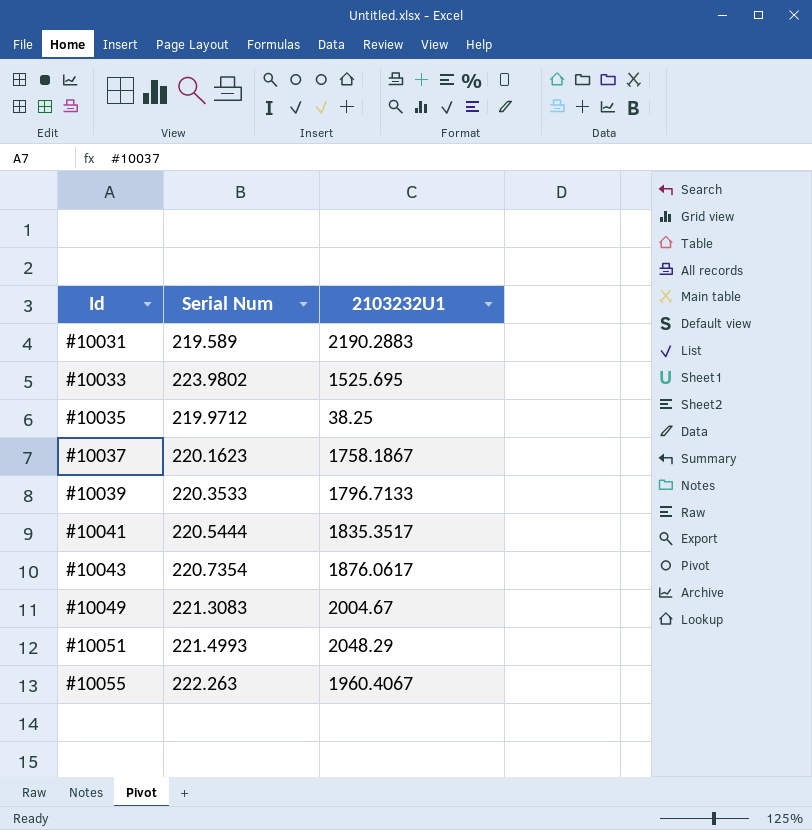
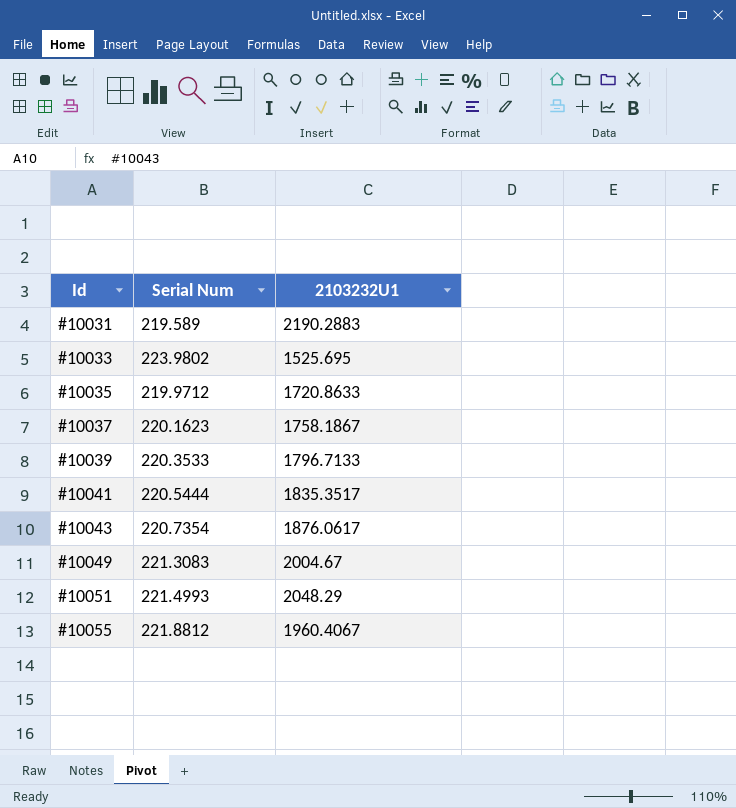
#10035 | 2103232U1: 38.25 -> 1720.8633
#10055 | Serial Num: 222.263 -> 221.8812

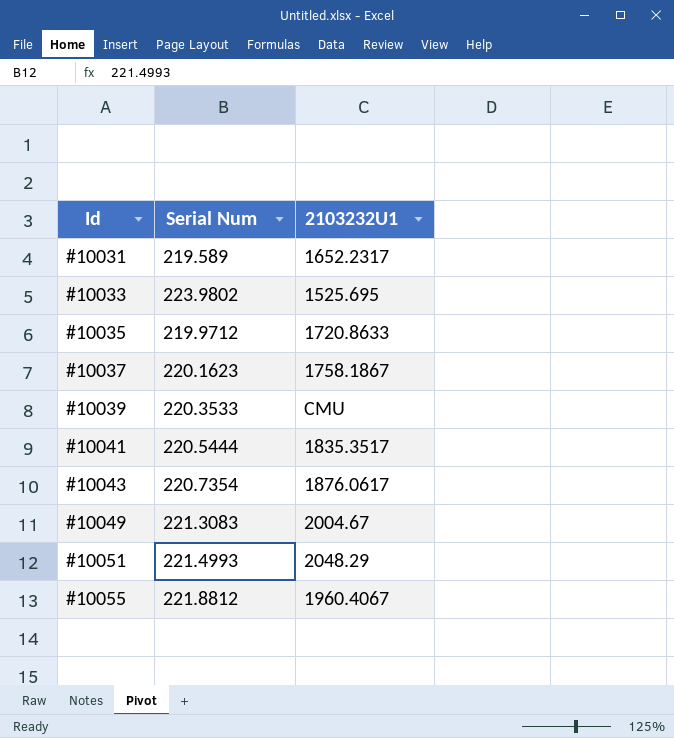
#10031 | 2103232U1: 2190.2883 -> 1652.2317
#10039 | 2103232U1: 1796.7133 -> CMU

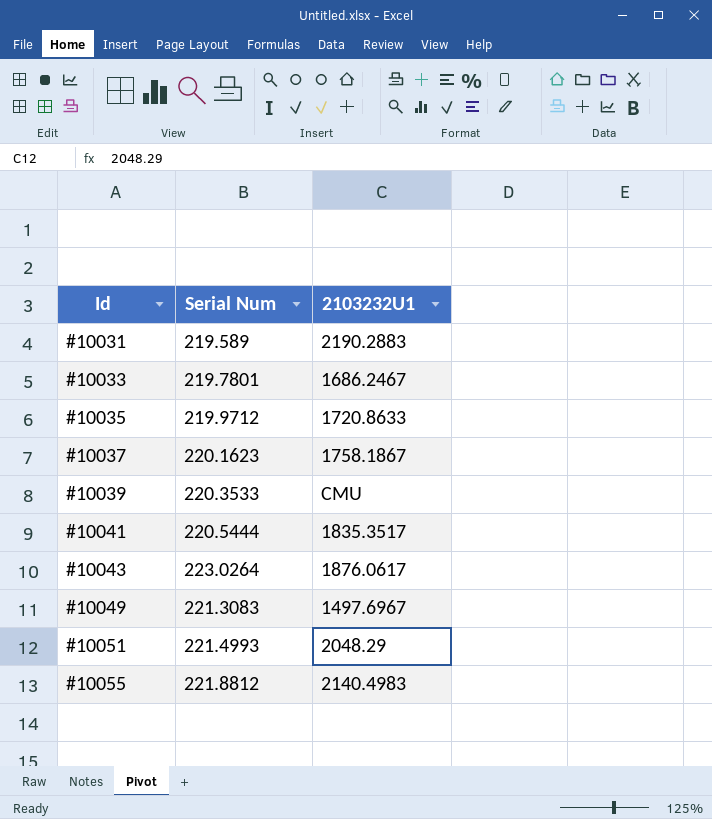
#10031 | 2103232U1: 1652.2317 -> 2190.2883
#10033 | Serial Num: 223.9802 -> 219.7801
#10033 | 2103232U1: 1525.695 -> 1686.2467
#10043 | Serial Num: 220.7354 -> 223.0264
#10049 | 2103232U1: 2004.67 -> 1497.6967
#10055 | 2103232U1: 1960.4067 -> 2140.4983

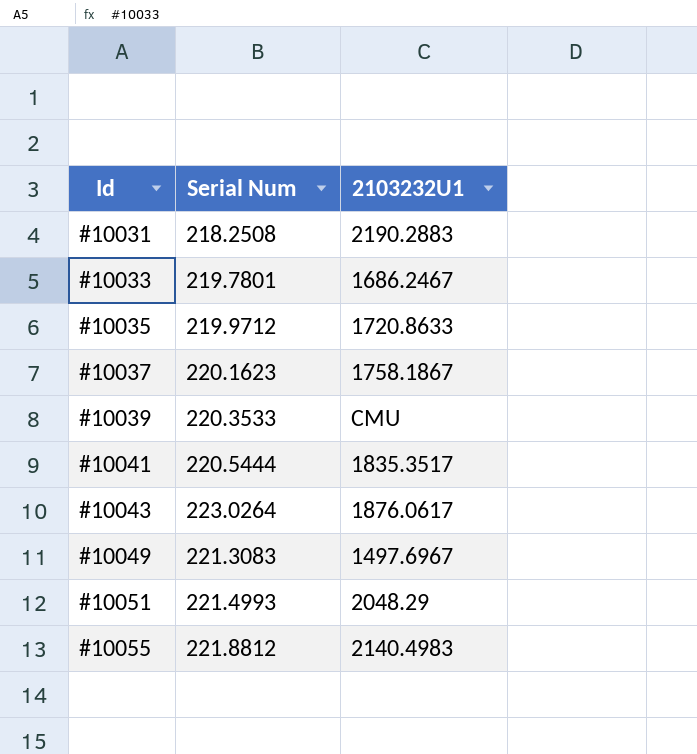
#10031 | Serial Num: 219.589 -> 218.2508

